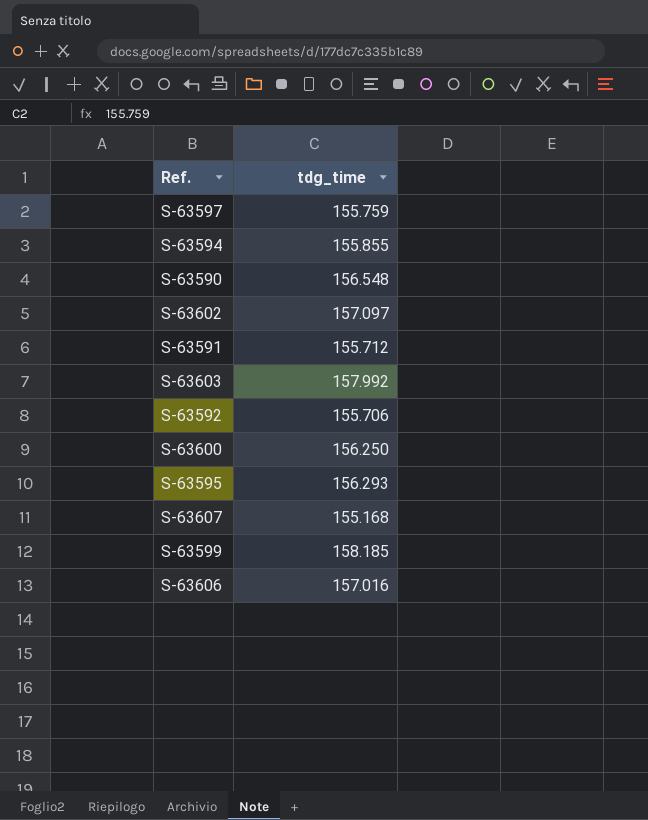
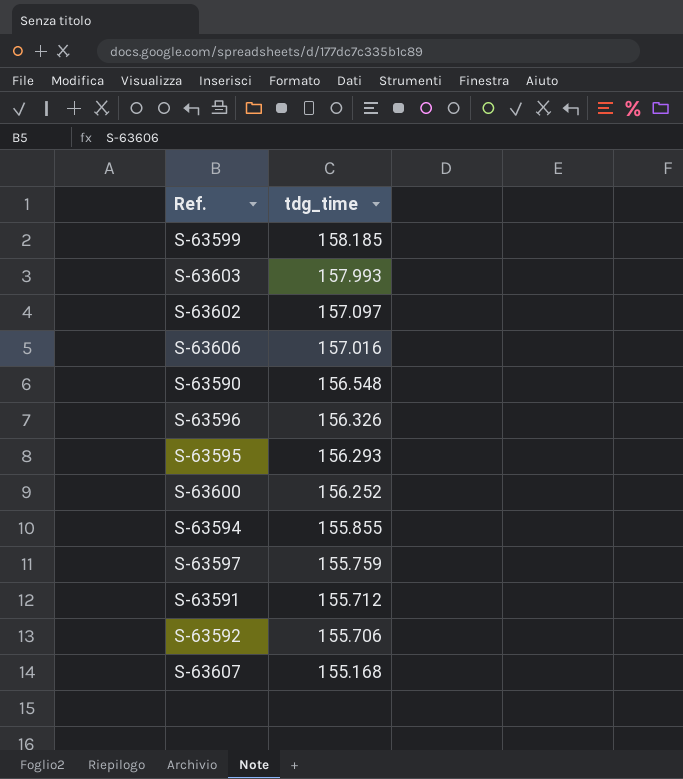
row order: none -> tdg_time descending
S-63603 | tdg_time: 157.992 -> 157.993
row S-63596: none -> 156.326
S-63600 | tdg_time: 156.250 -> 156.252

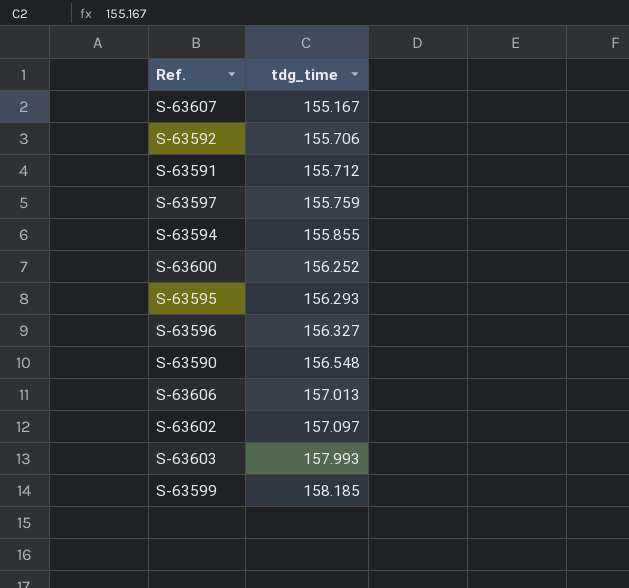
row order: tdg_time descending -> tdg_time ascending
S-63607 | tdg_time: 155.168 -> 155.167
S-63596 | tdg_time: 156.326 -> 156.327
S-63606 | tdg_time: 157.016 -> 157.013

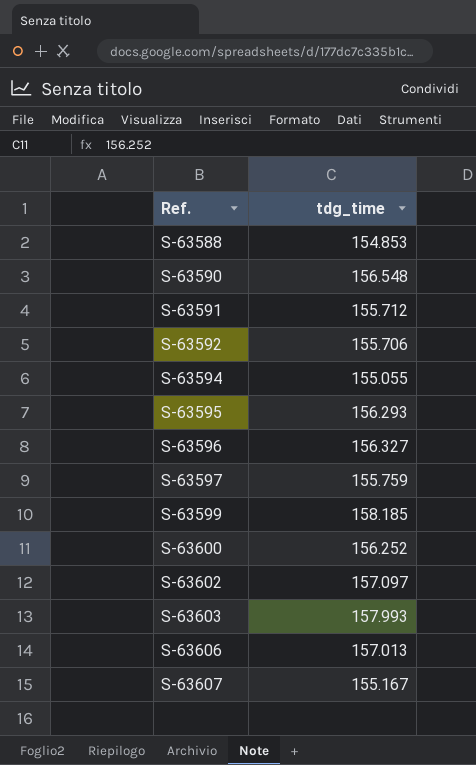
row order: tdg_time ascending -> Ref. ascending
row S-63588: none -> 154.853
S-63594 | tdg_time: 155.855 -> 155.055

